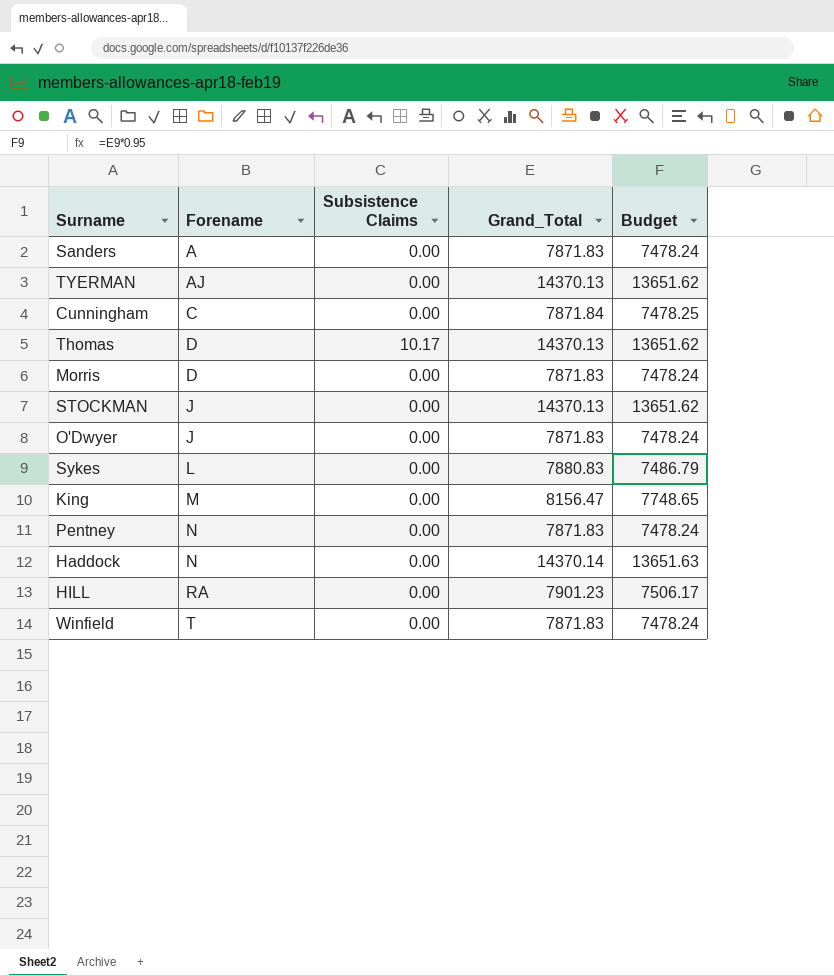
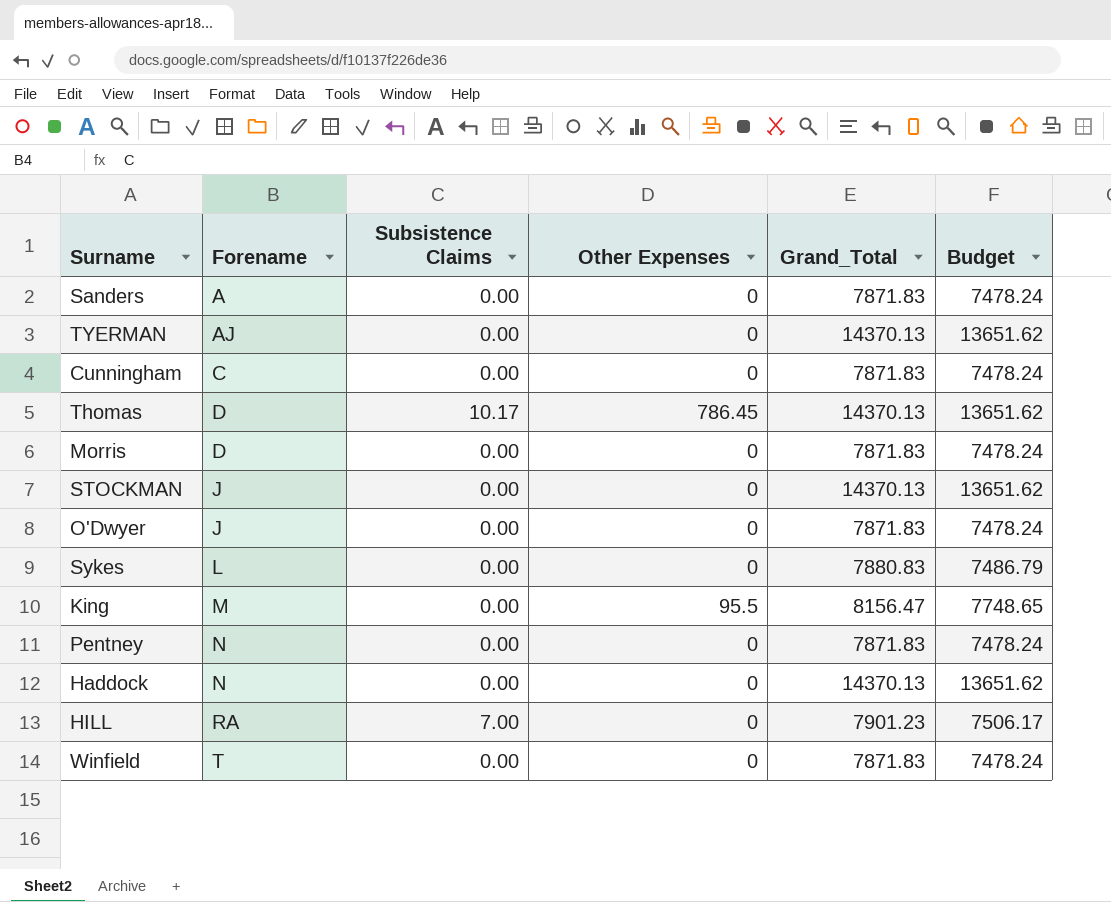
column Other Expenses | position: none -> 4
Cunningham | Grand_Total: 7871.84 -> 7871.83
Cunningham | Budget: 7478.25 -> 7478.24
Haddock | Grand_Total: 14370.14 -> 14370.13
Haddock | Budget: 13651.63 -> 13651.62
HILL | Subsistence Claims: 0.00 -> 7.00

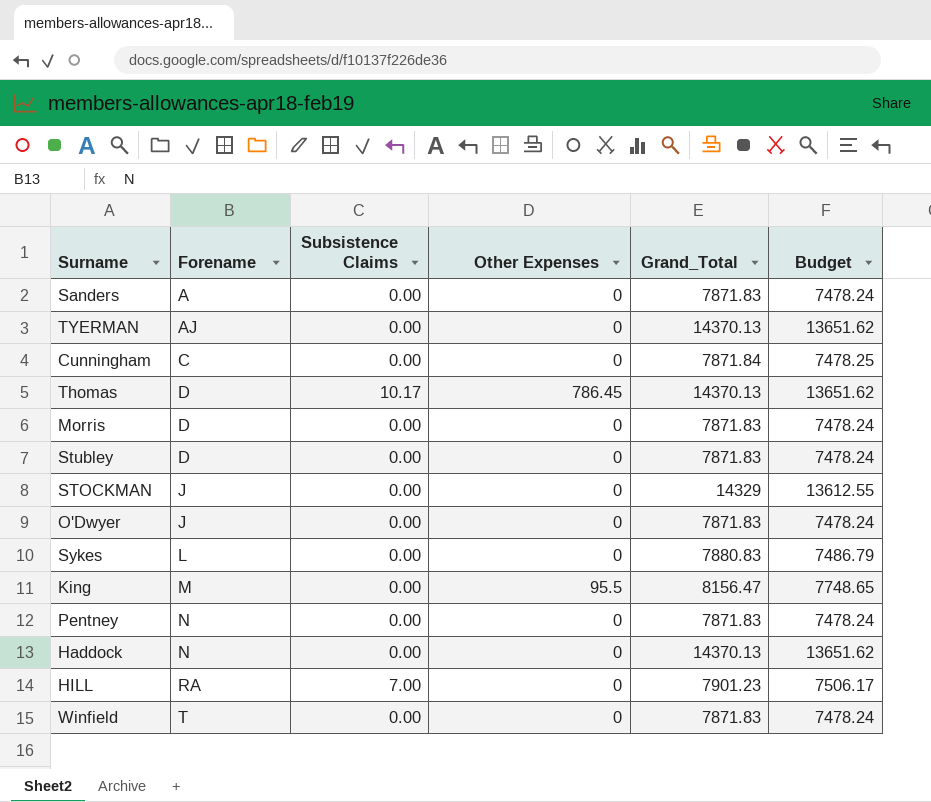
Cunningham | Grand_Total: 7871.83 -> 7871.84
Cunningham | Budget: 7478.24 -> 7478.25
row Stubley: none -> D | 0.00 | 0 | 7871.83 | 7478.24
STOCKMAN | Grand_Total: 14370.13 -> 14329
STOCKMAN | Budget: 13651.62 -> 13612.55

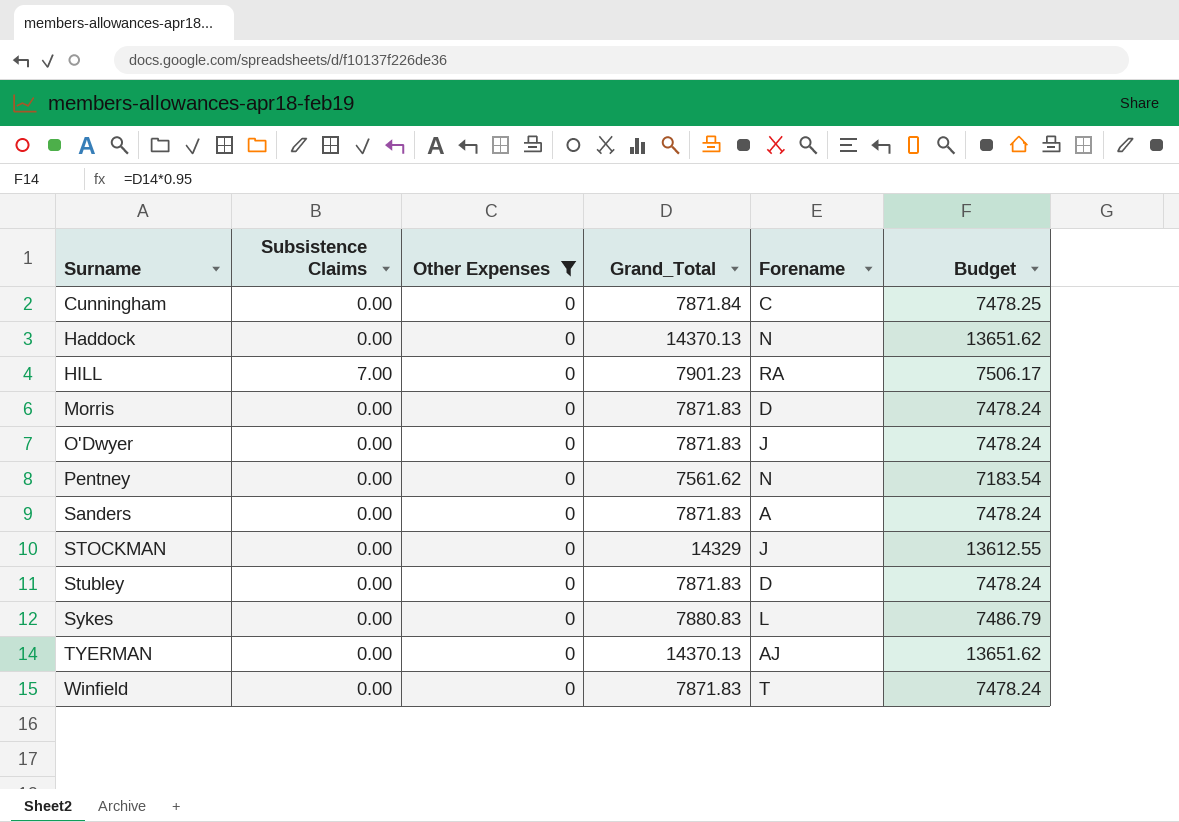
filter: none -> Other Expenses = 0
row order: Forename ascending -> Surname ascending
column Forename | position: 2 -> 5
Pentney | Grand_Total: 7871.83 -> 7561.62
Pentney | Budget: 7478.24 -> 7183.54

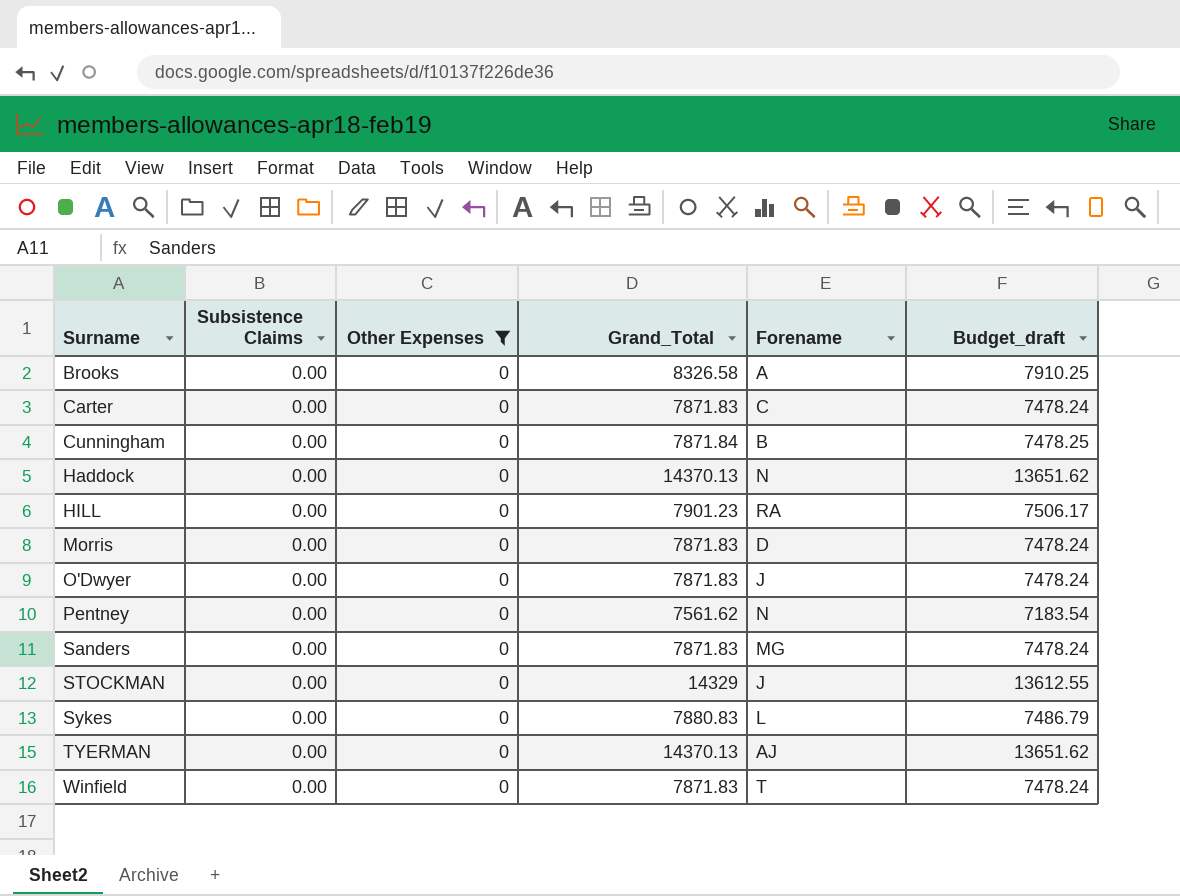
column name: Budget -> Budget_draft
row Stubley: 0.00 | 0 | 7871.83 | D | 7478.24 -> none
row Brooks: none -> 0.00 | 0 | 8326.58 | A | 7910.25
row Carter: none -> 0.00 | 0 | 7871.83 | C | 7478.24
Cunningham | Forename: C -> B
HILL | Subsistence Claims: 7.00 -> 0.00
Sanders | Forename: A -> MG

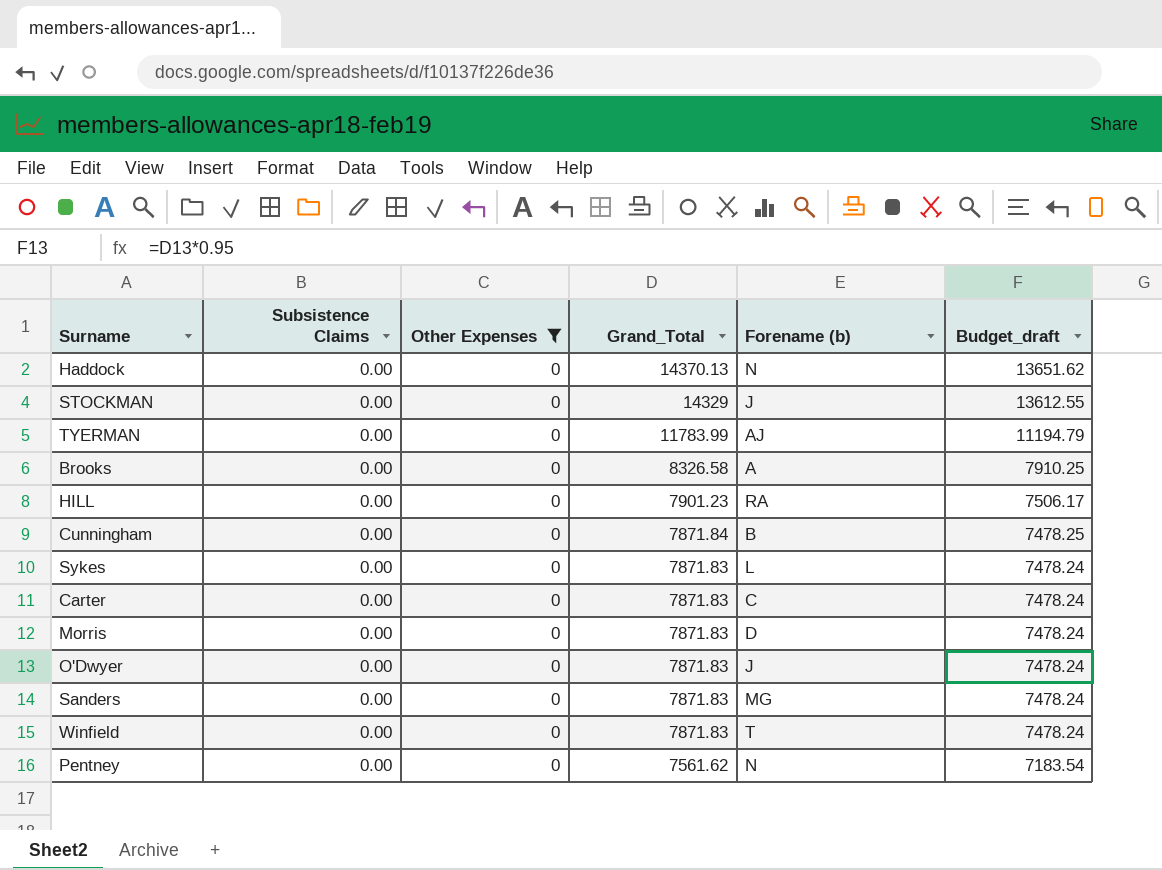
row order: Surname ascending -> Grand_Total descending
column name: Forename -> Forename (b)
TYERMAN | Grand_Total: 14370.13 -> 11783.99
TYERMAN | Budget_draft: 13651.62 -> 11194.79
Sykes | Grand_Total: 7880.83 -> 7871.83
Sykes | Budget_draft: 7486.79 -> 7478.24

